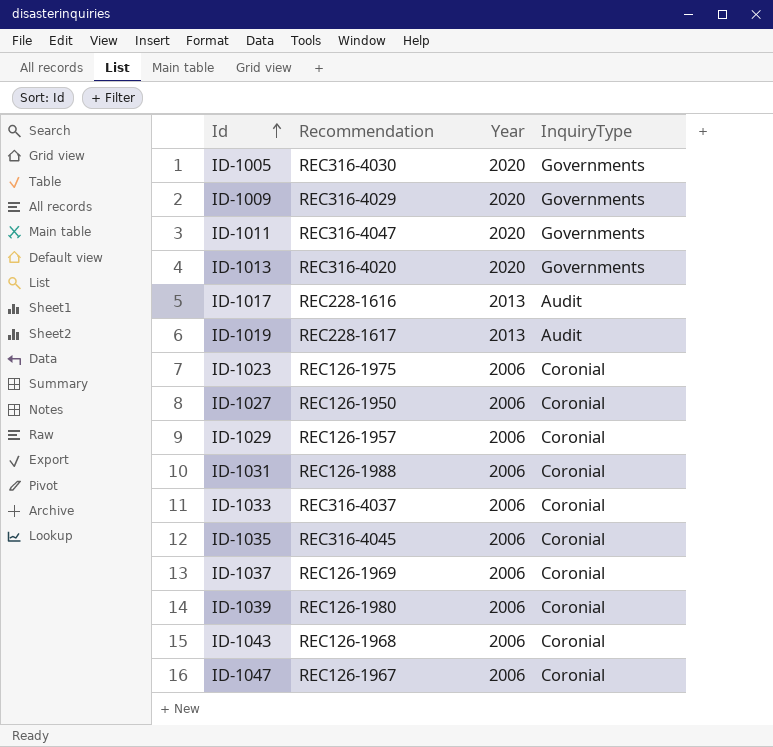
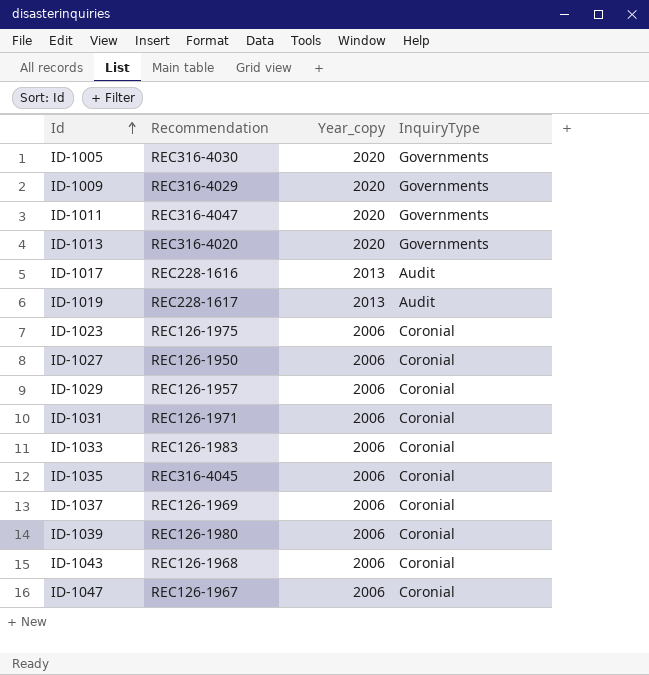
column name: Year -> Year_copy
ID-1031 | Recommendation: REC126-1988 -> REC126-1971
ID-1033 | Recommendation: REC316-4037 -> REC126-1983

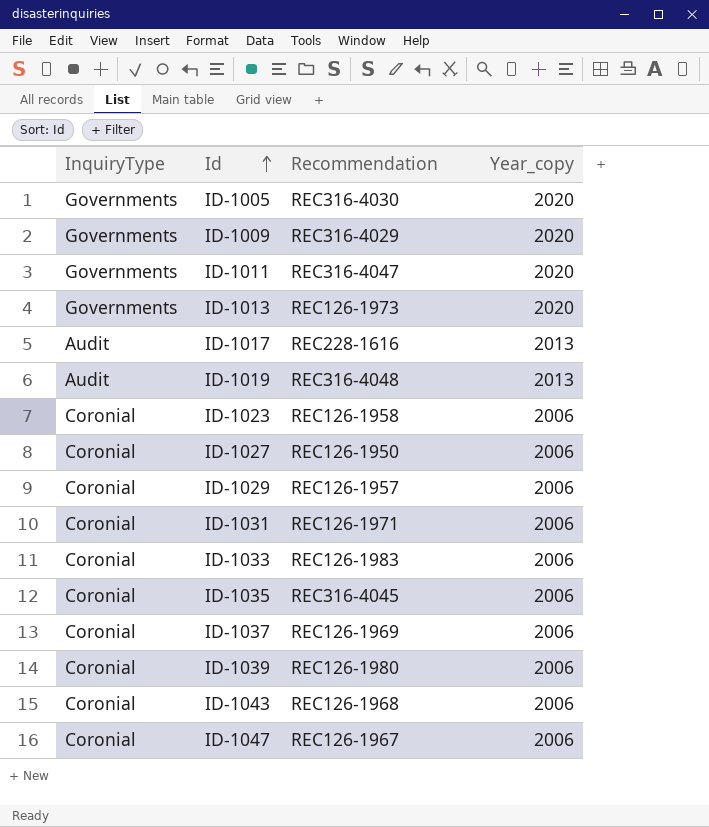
column InquiryType | position: 4 -> 1
ID-1013 | Recommendation: REC316-4020 -> REC126-1973
ID-1019 | Recommendation: REC228-1617 -> REC316-4048
ID-1023 | Recommendation: REC126-1975 -> REC126-1958

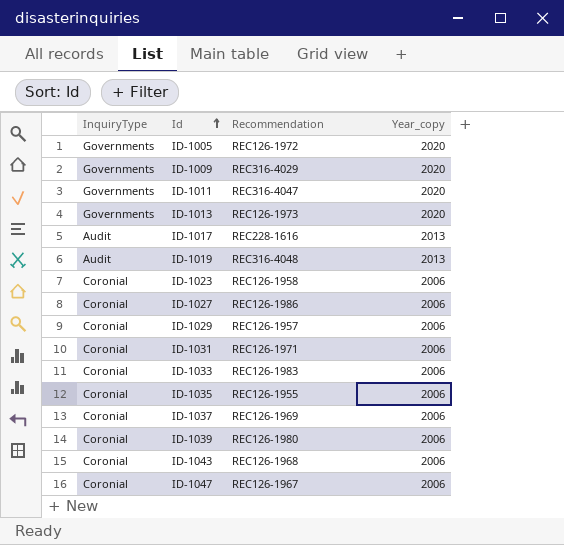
ID-1005 | Recommendation: REC316-4030 -> REC126-1972
ID-1027 | Recommendation: REC126-1950 -> REC126-1986
ID-1035 | Recommendation: REC316-4045 -> REC126-1955

